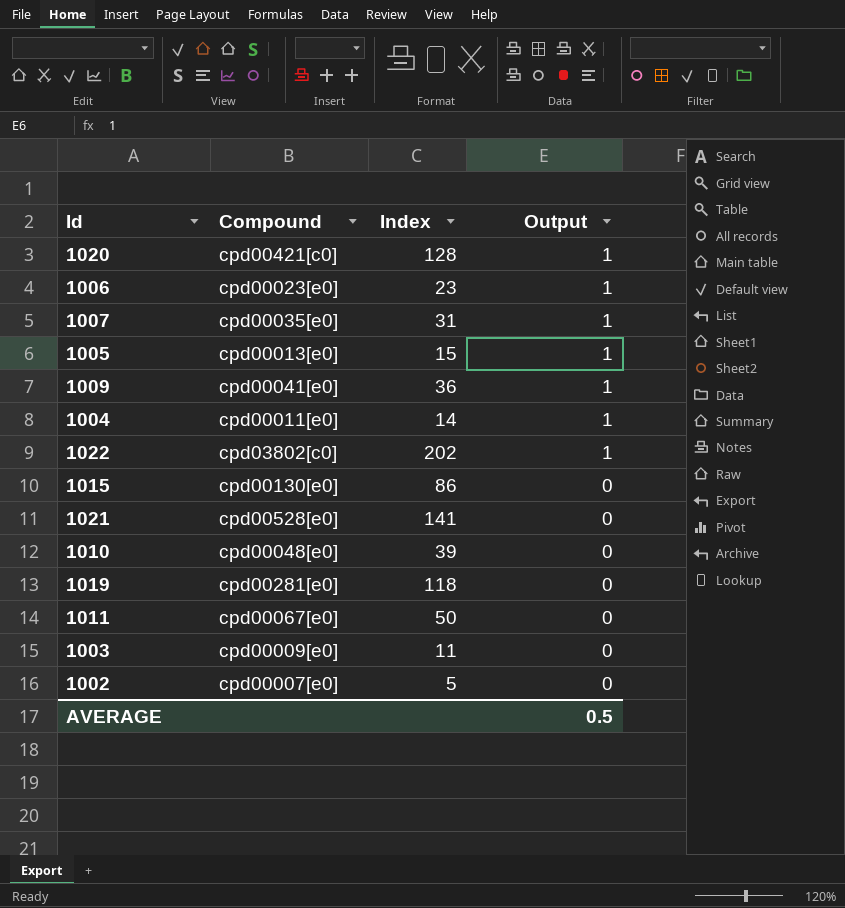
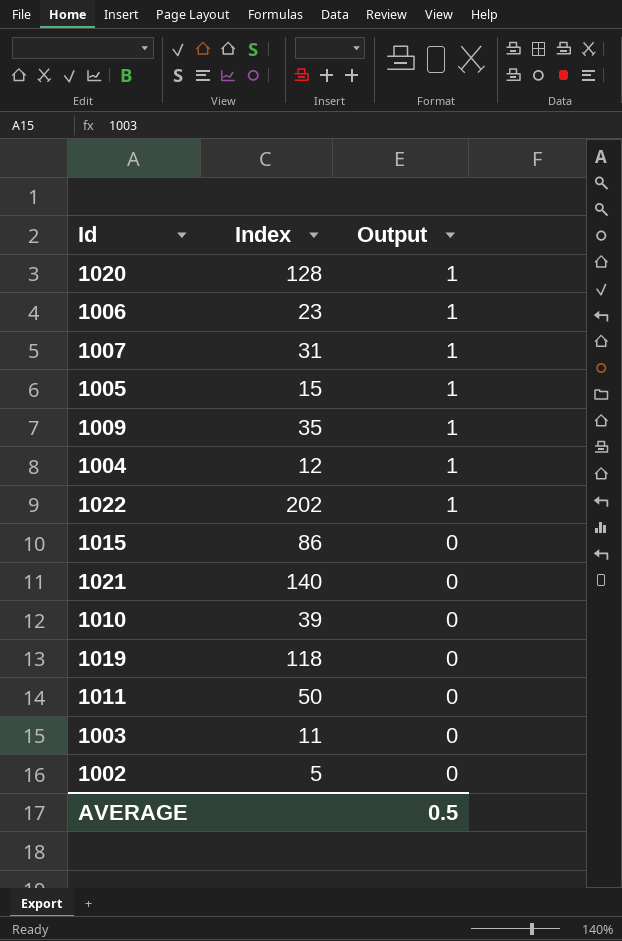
column Compound | position: 2 -> none
1009 | Index: 36 -> 35
1004 | Index: 14 -> 12
1021 | Index: 141 -> 140

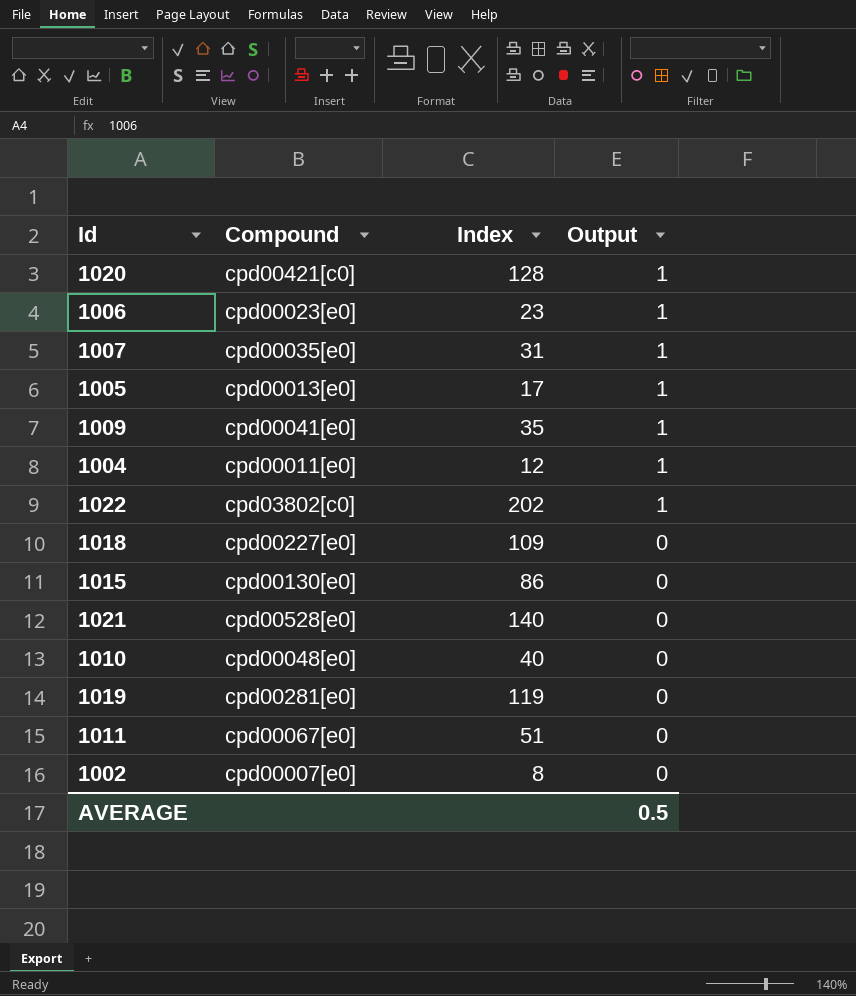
column Compound | position: none -> 2
row 1003: 11 | 0 -> none
1005 | Index: 15 -> 17
row 1018: none -> cpd00227[e0] | 109 | 0
1010 | Index: 39 -> 40
1019 | Index: 118 -> 119
1011 | Index: 50 -> 51
1002 | Index: 5 -> 8

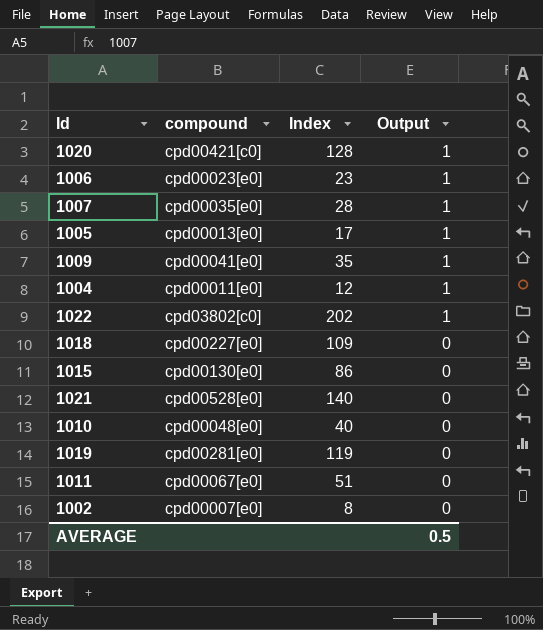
column name: Compound -> compound
1007 | Index: 31 -> 28

